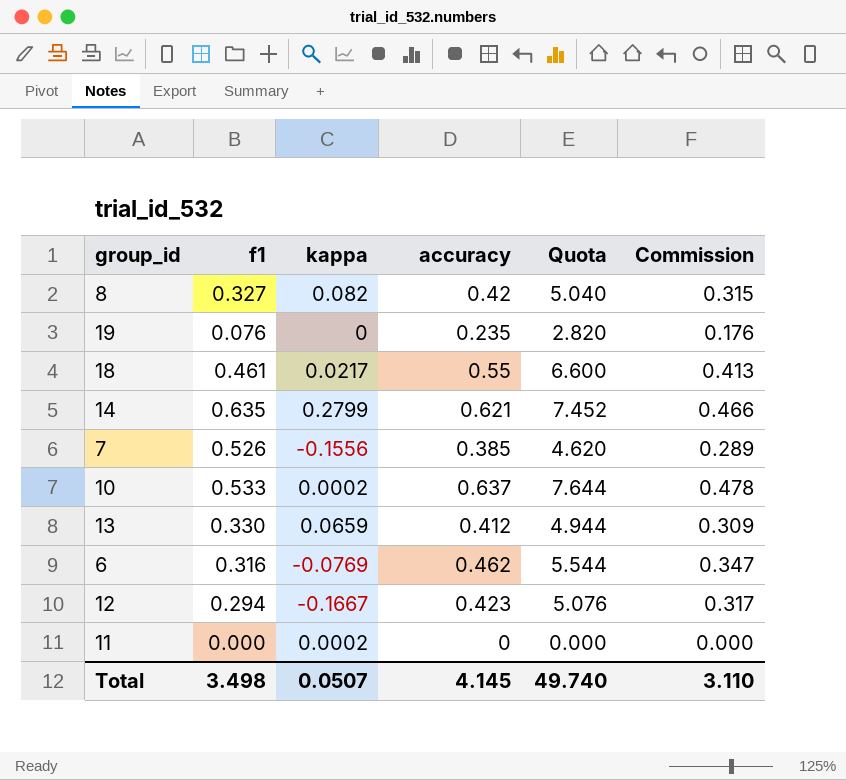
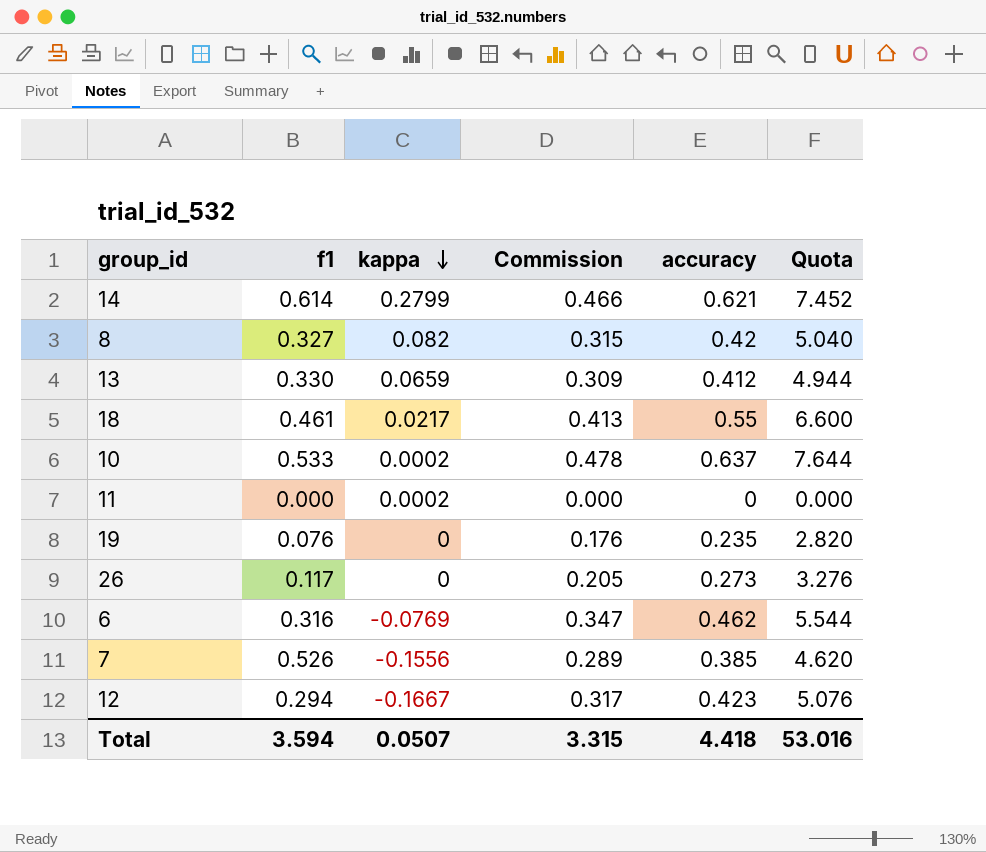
row order: none -> kappa descending
column Commission | position: 6 -> 4
14 | f1: 0.635 -> 0.614
row 26: none -> 0.117 | 0 | 0.205 | 0.273 | 3.276
Total | f1: 3.498 -> 3.594
Total | Commission: 3.110 -> 3.315
Total | accuracy: 4.145 -> 4.418
Total | Quota: 49.740 -> 53.016

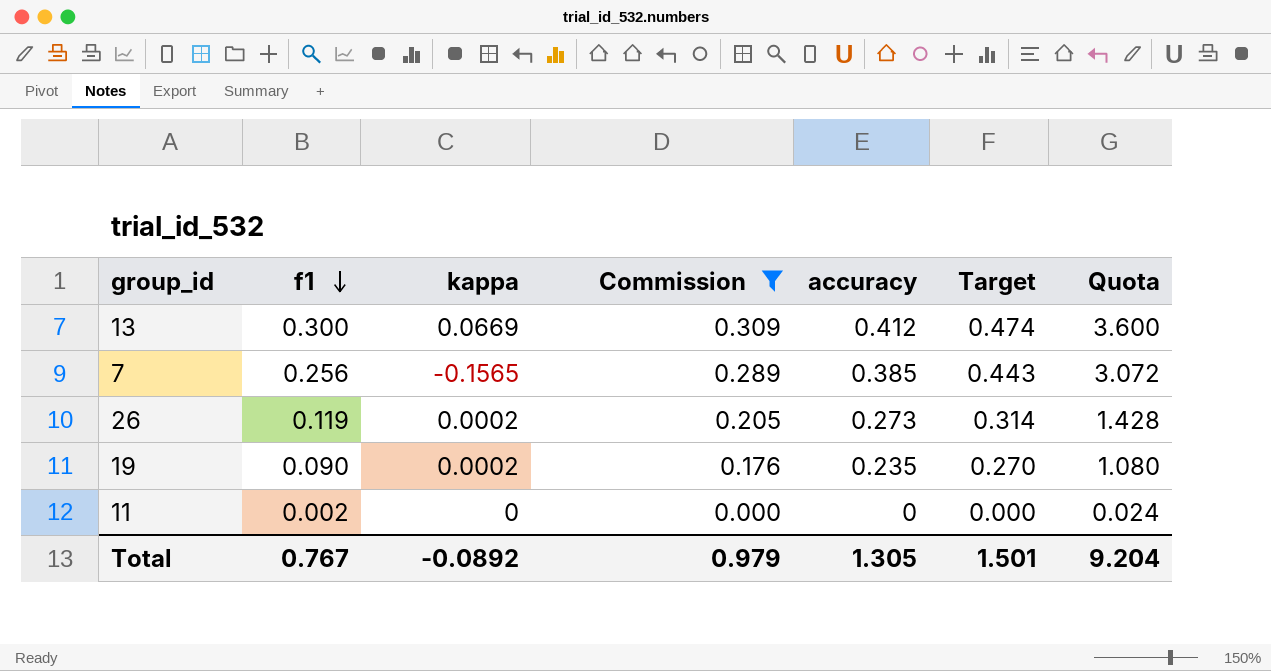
filter: none -> Commission <= 0.309
row order: kappa descending -> f1 descending
column Target | formula: none -> [accuracy] * 1.15
column Quota | formula: [accuracy] * 12 -> [f1] * 12
13 | f1: 0.330 -> 0.300
13 | kappa: 0.0659 -> 0.0669
7 | f1: 0.526 -> 0.256
7 | kappa: -0.1556 -> -0.1565
26 | f1: 0.117 -> 0.119
26 | kappa: 0 -> 0.0002
19 | f1: 0.076 -> 0.090
19 | kappa: 0 -> 0.0002
11 | f1: 0.000 -> 0.002
11 | kappa: 0.0002 -> 0
Total | f1: 3.594 -> 0.767
Total | kappa: 0.0507 -> -0.0892
Total | Commission: 3.315 -> 0.979
Total | accuracy: 4.418 -> 1.305
Total | Quota: 53.016 -> 9.204

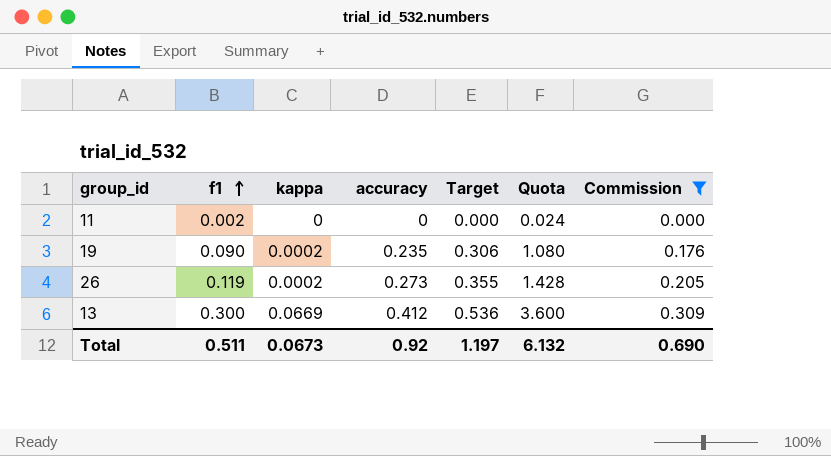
row order: f1 descending -> f1 ascending
column Target | formula: [accuracy] * 1.15 -> [accuracy] * 1.3
column Commission | position: 4 -> 7
row 7: 0.256 | -0.1565 | 0.289 | 0.385 | 0.443 | 3.072 -> none
Total | f1: 0.767 -> 0.511
Total | kappa: -0.0892 -> 0.0673
Total | accuracy: 1.305 -> 0.92
Total | Target: 1.501 -> 1.197
Total | Quota: 9.204 -> 6.132
Total | Commission: 0.979 -> 0.690

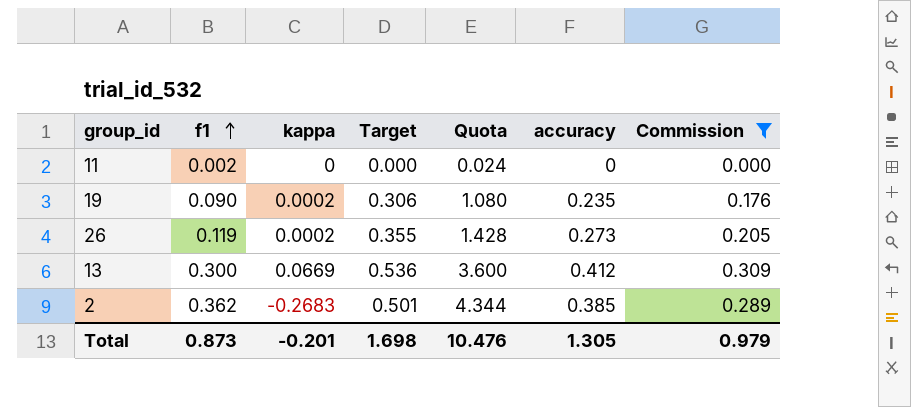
column accuracy | position: 4 -> 6
row 2: none -> 0.362 | -0.2683 | 0.501 | 4.344 | 0.385 | 0.289
Total | f1: 0.511 -> 0.873
Total | kappa: 0.0673 -> -0.201
Total | Target: 1.197 -> 1.698
Total | Quota: 6.132 -> 10.476
Total | accuracy: 0.92 -> 1.305
Total | Commission: 0.690 -> 0.979

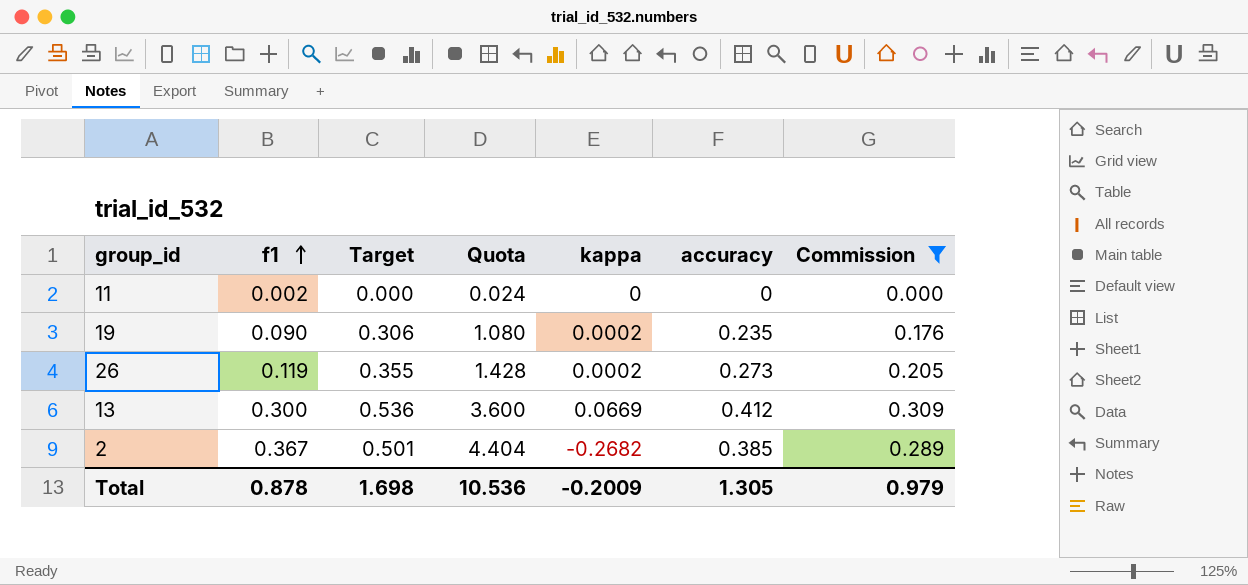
column kappa | position: 3 -> 5
2 | f1: 0.362 -> 0.367
2 | Quota: 4.344 -> 4.404
2 | kappa: -0.2683 -> -0.2682
Total | f1: 0.873 -> 0.878
Total | Quota: 10.476 -> 10.536
Total | kappa: -0.201 -> -0.2009

